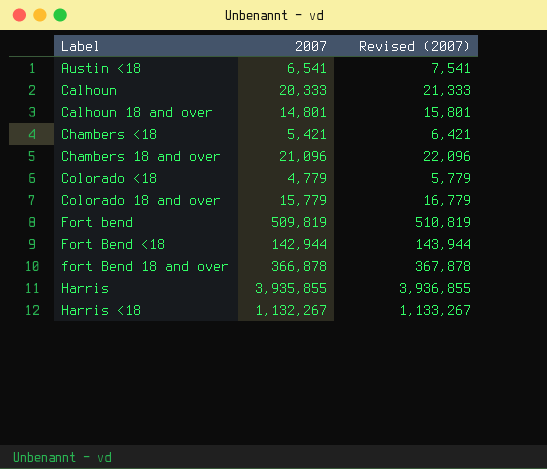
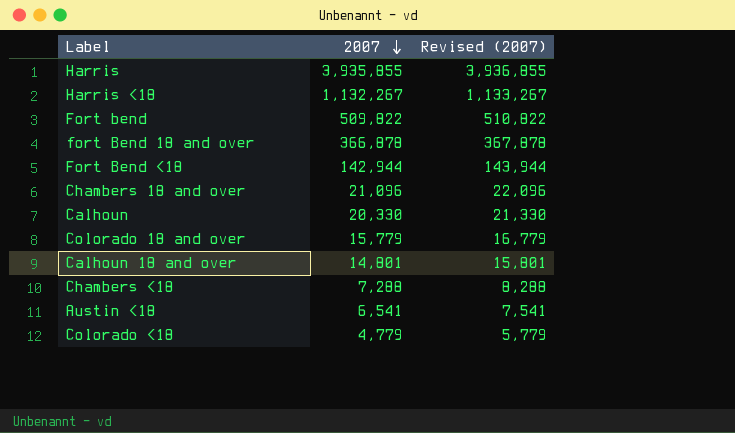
row order: none -> 2007 descending
Fort bend | 2007: 509,819 -> 509,822
Fort bend | Revised (2007): 510,819 -> 510,822
Calhoun | 2007: 20,333 -> 20,330
Calhoun | Revised (2007): 21,333 -> 21,330
Chambers <18 | 2007: 5,421 -> 7,288
Chambers <18 | Revised (2007): 6,421 -> 8,288

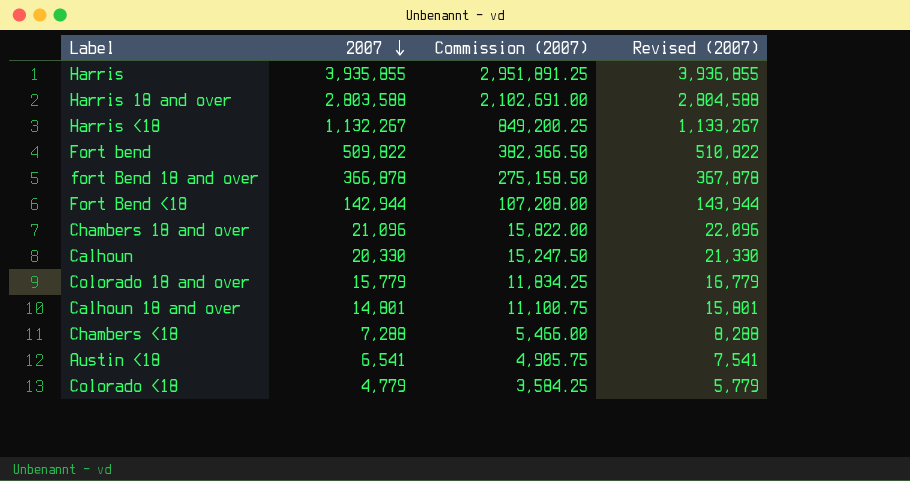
column Commission (2007) | formula: none -> [2007] * 0.75
row Harris 18 and over: none -> 2,803,588 | 2,102,691.00 | 2,804,588

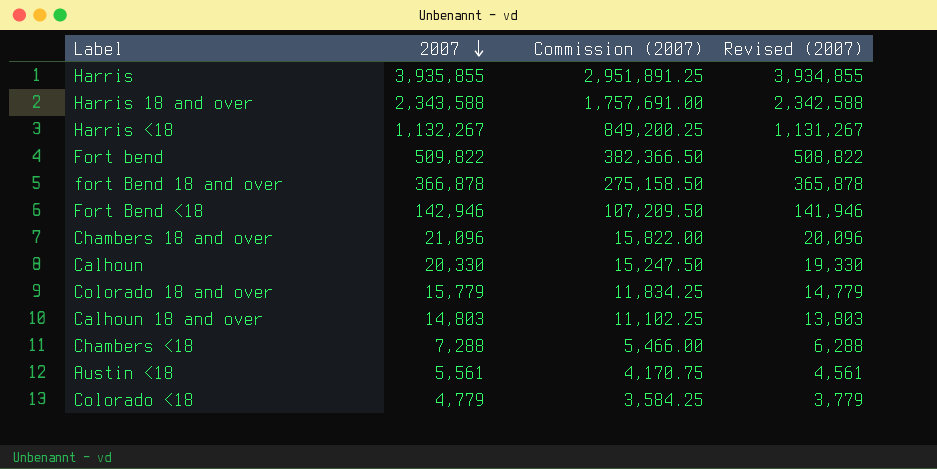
column Revised (2007) | formula: [2007] + 1000 -> [2007] - 1000
Harris 18 and over | 2007: 2,803,588 -> 2,343,588
Harris 18 and over | Commission (2007): 2,102,691.00 -> 1,757,691.00
Fort Bend <18 | 2007: 142,944 -> 142,946
Fort Bend <18 | Commission (2007): 107,208.00 -> 107,209.50
Calhoun 18 and over | 2007: 14,801 -> 14,803
Calhoun 18 and over | Commission (2007): 11,100.75 -> 11,102.25
Austin <18 | 2007: 6,541 -> 5,561
Austin <18 | Commission (2007): 4,905.75 -> 4,170.75

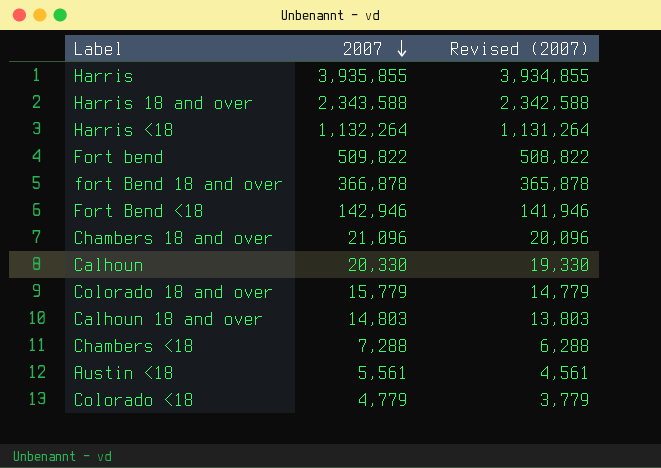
column Commission (2007) | formula: [2007] * 0.75 -> none
Harris <18 | 2007: 1,132,267 -> 1,132,264
Harris <18 | Revised (2007): 1,131,267 -> 1,131,264

